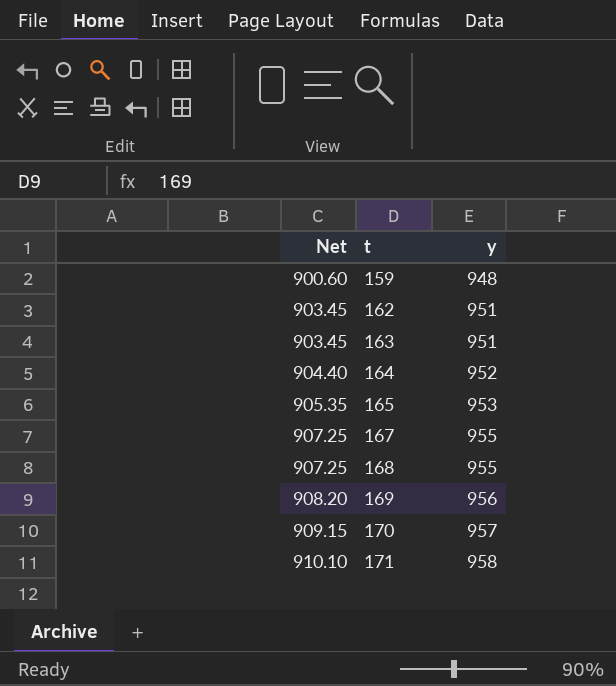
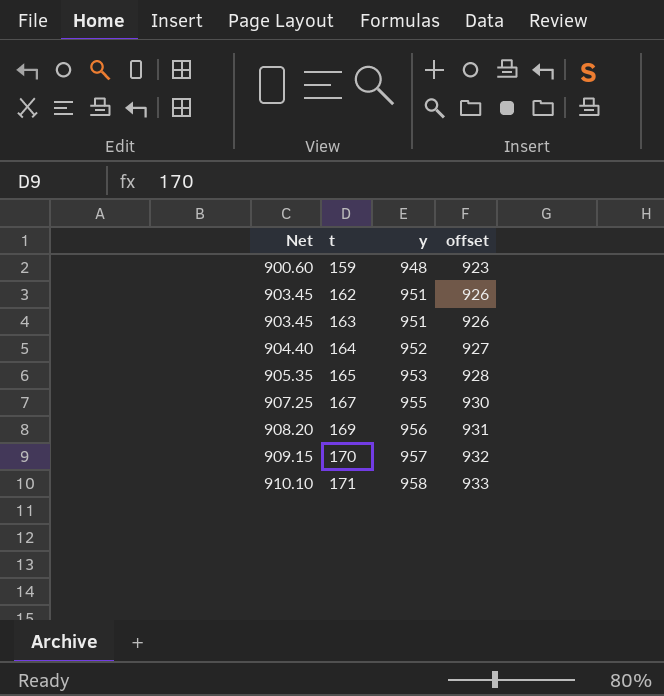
column offset | formula: none -> [y] - 25
row 168: 907.25 | 955 -> none

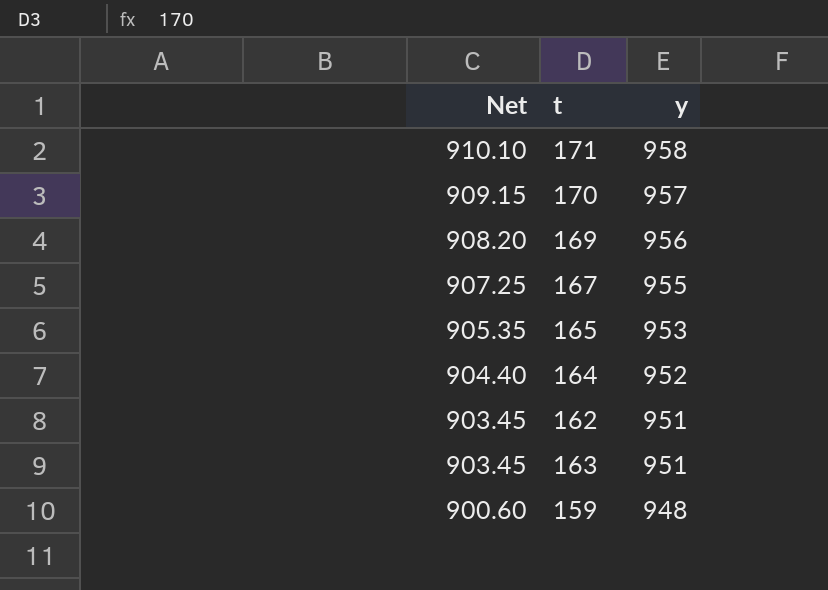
row order: Net ascending -> Net descending
column offset | formula: [y] - 25 -> none

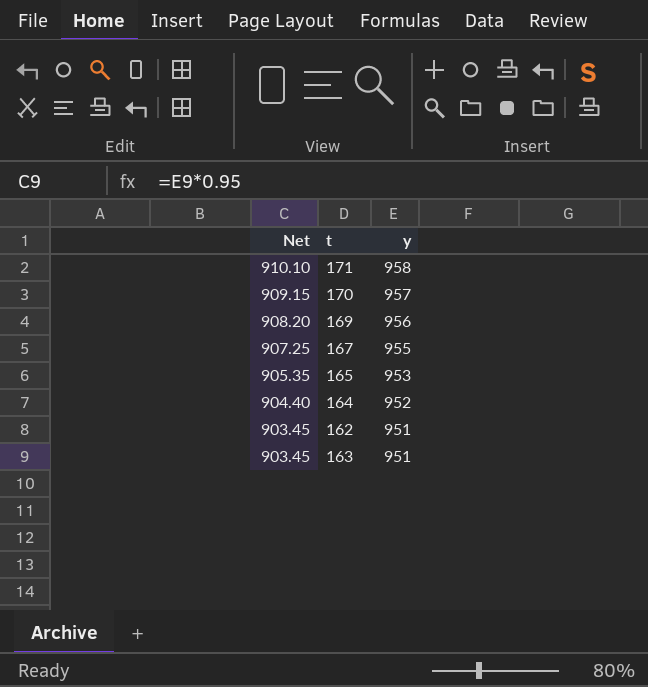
row 159: 900.60 | 948 -> none

